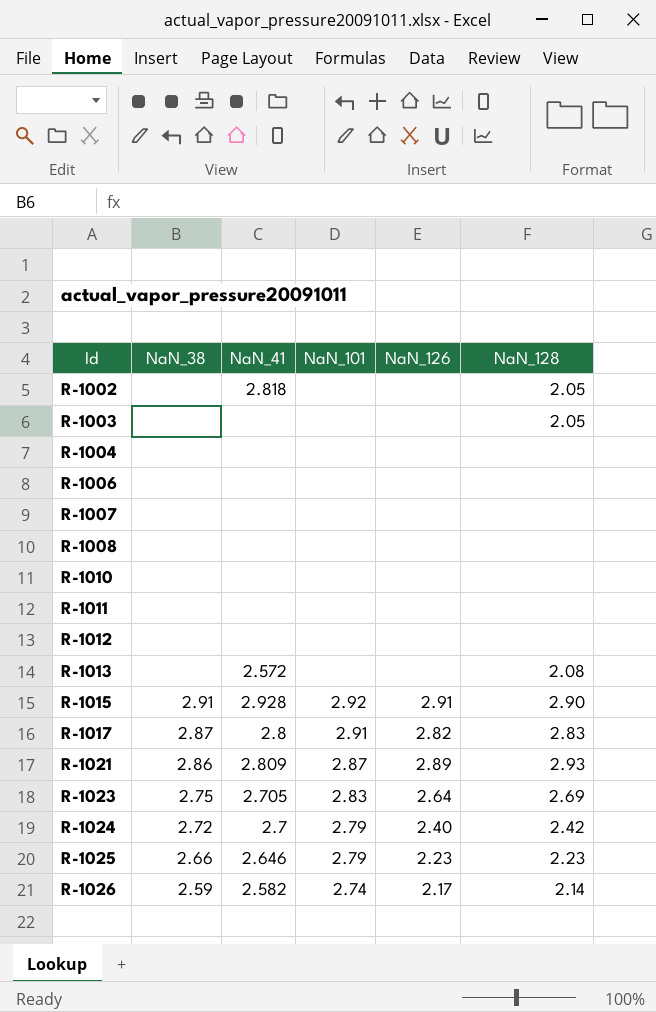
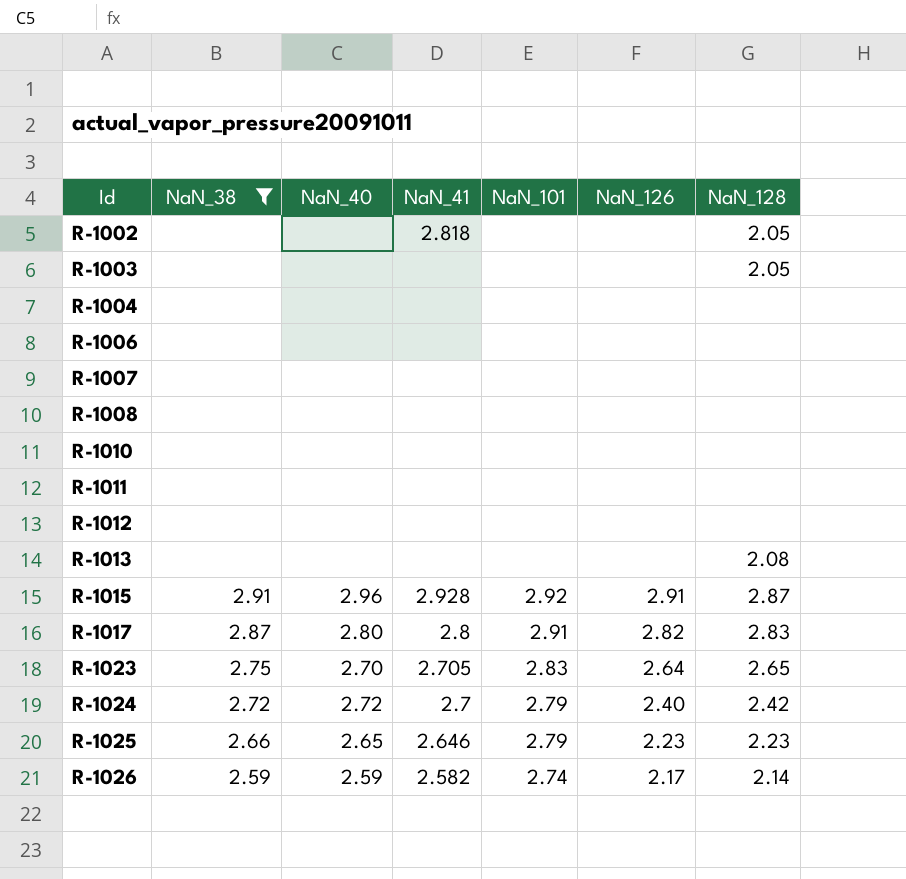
filter: none -> NaN_38 != 2.86
column NaN_40 | position: none -> 3
R-1013 | NaN_41: 2.572 -> none
R-1015 | NaN_128: 2.90 -> 2.87
R-1023 | NaN_128: 2.69 -> 2.65

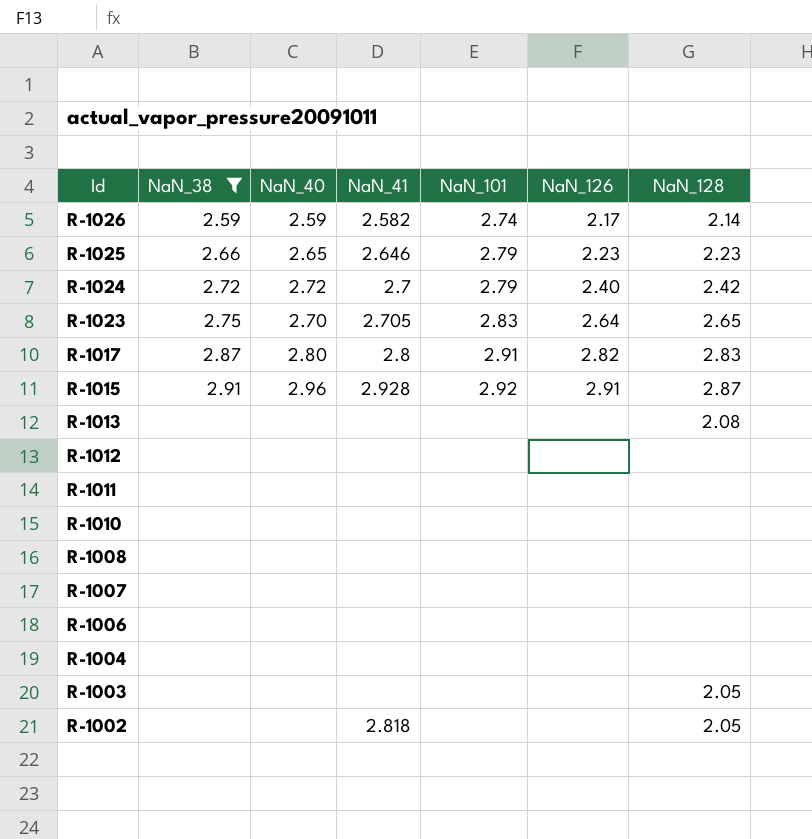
row order: Id ascending -> Id descending

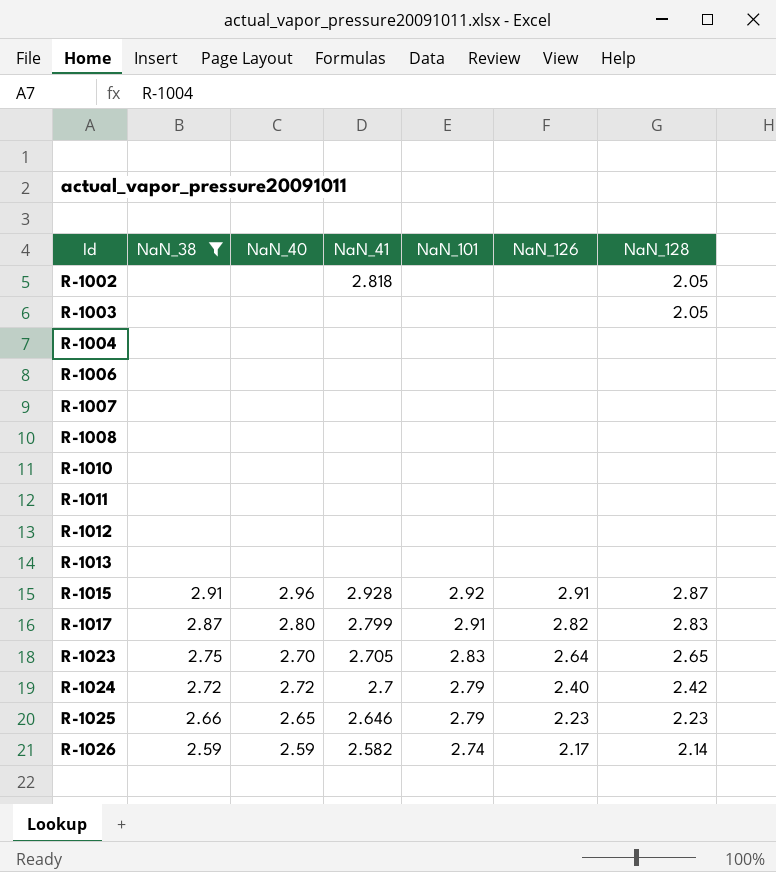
row order: Id descending -> Id ascending
R-1013 | NaN_128: 2.08 -> none
R-1017 | NaN_41: 2.8 -> 2.799

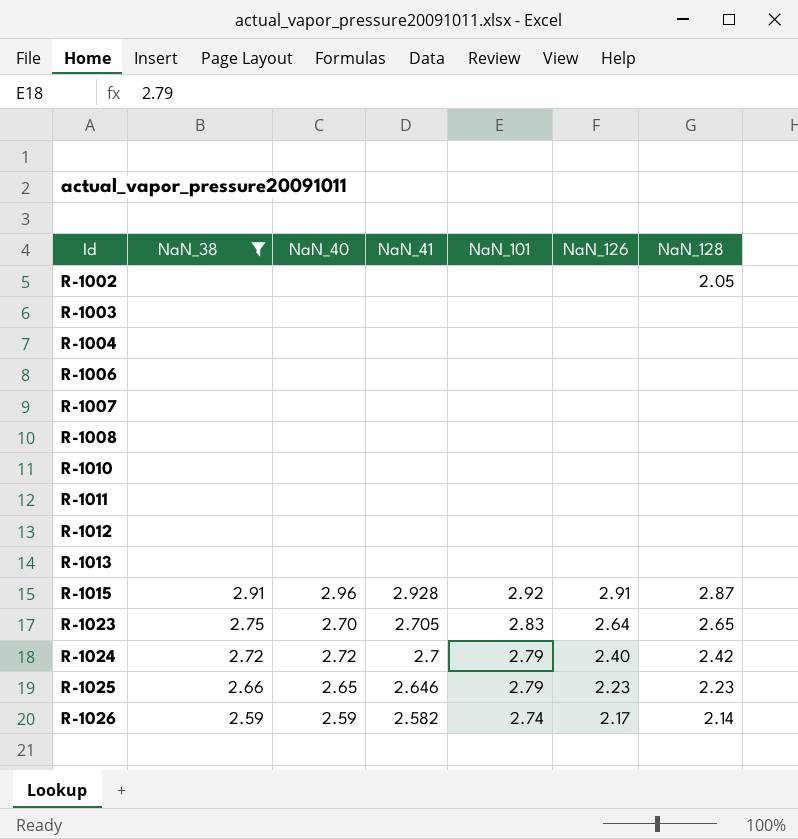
row R-1017: 2.87 | 2.80 | 2.799 | 2.91 | 2.82 | 2.83 -> none
R-1002 | NaN_41: 2.818 -> none
R-1003 | NaN_128: 2.05 -> none

